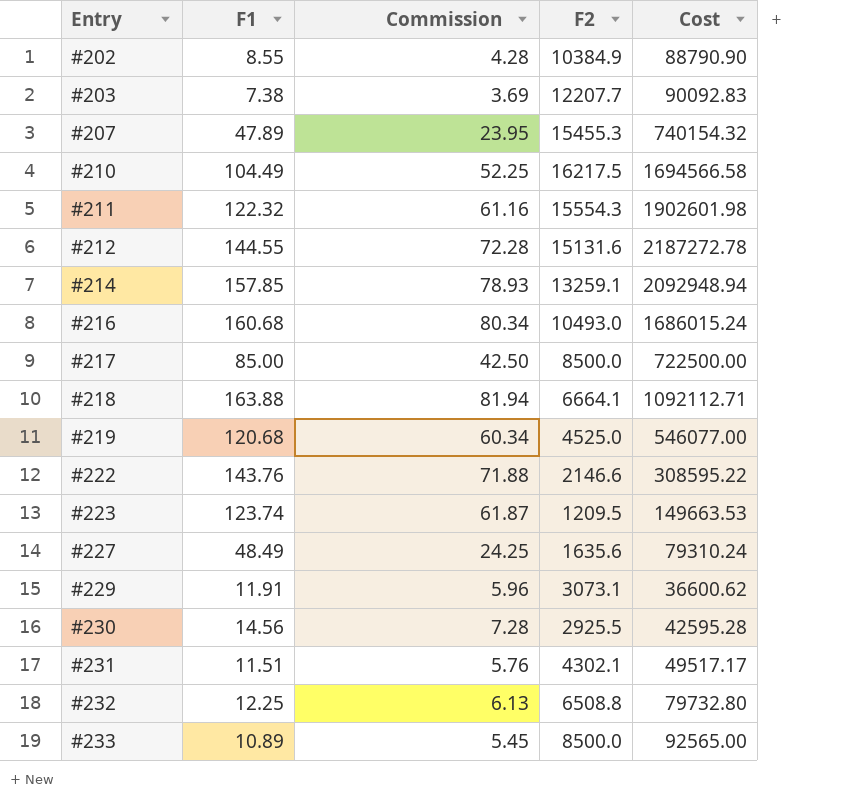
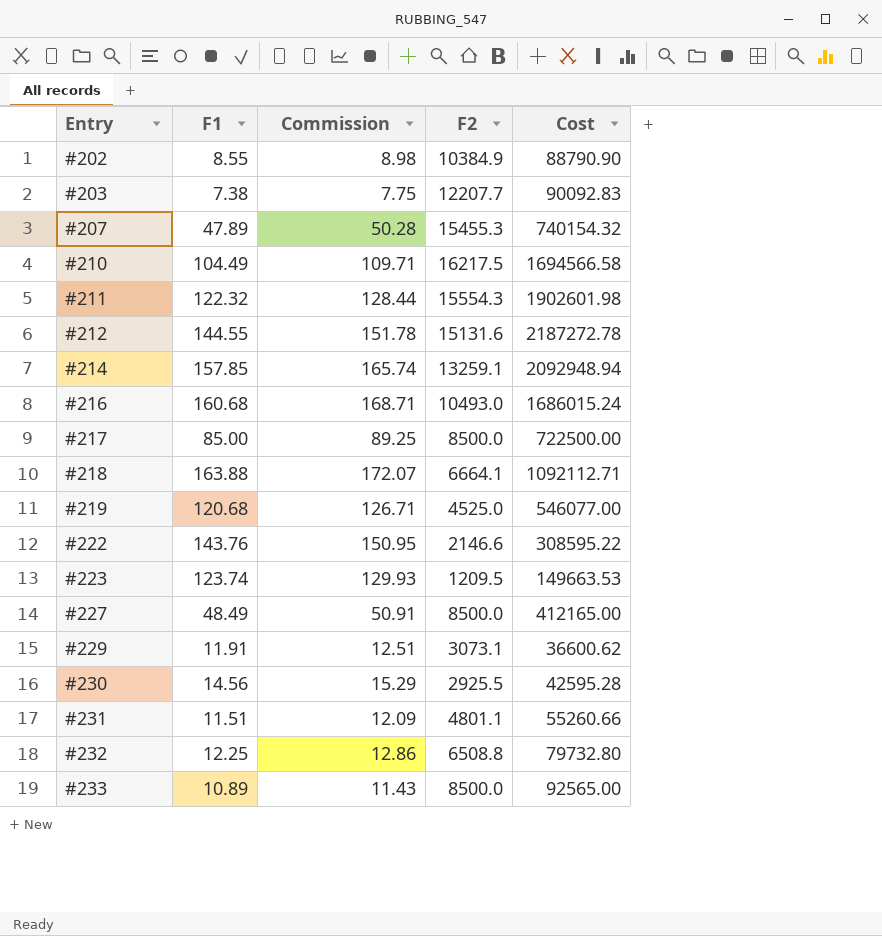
column Commission | formula: [F1] * 0.5 -> [F1] * 1.05
#227 | F2: 1635.6 -> 8500.0
#227 | Cost: 79310.24 -> 412165.00
#231 | F2: 4302.1 -> 4801.1
#231 | Cost: 49517.17 -> 55260.66

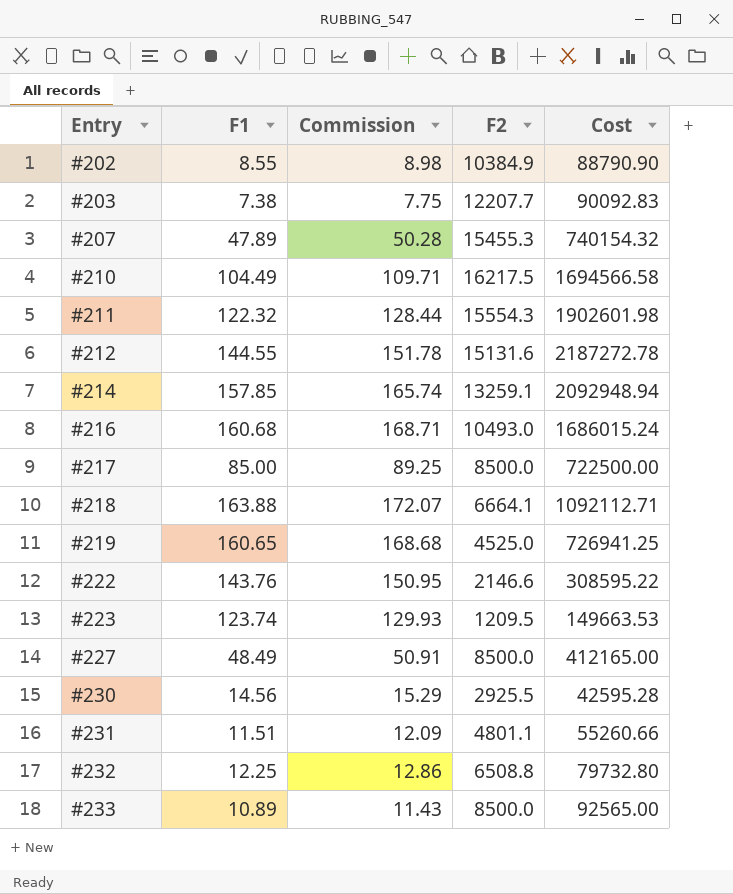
row #229: 11.91 | 12.51 | 3073.1 | 36600.62 -> none
#219 | F1: 120.68 -> 160.65
#219 | Commission: 126.71 -> 168.68
#219 | Cost: 546077.00 -> 726941.25

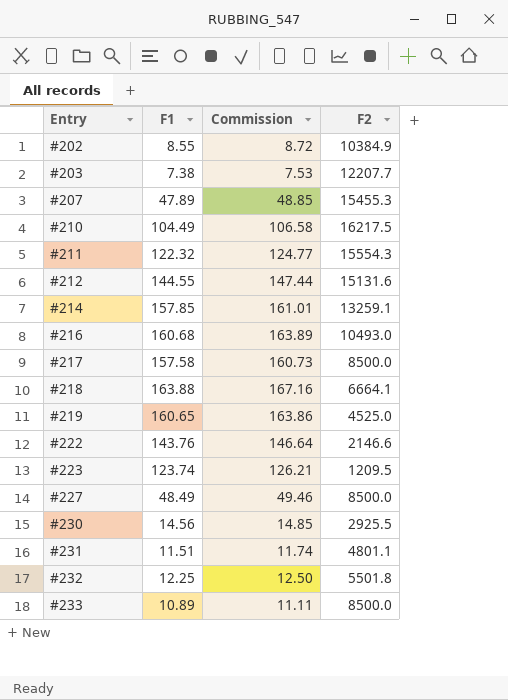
column Cost | formula: [F1] * [F2] -> none
column Commission | formula: [F1] * 1.05 -> [F1] * 1.02
#217 | F1: 85.00 -> 157.58
#232 | F2: 6508.8 -> 5501.8

